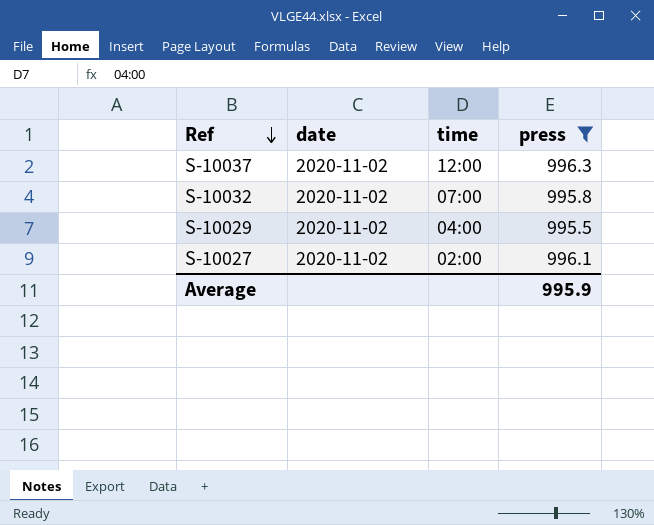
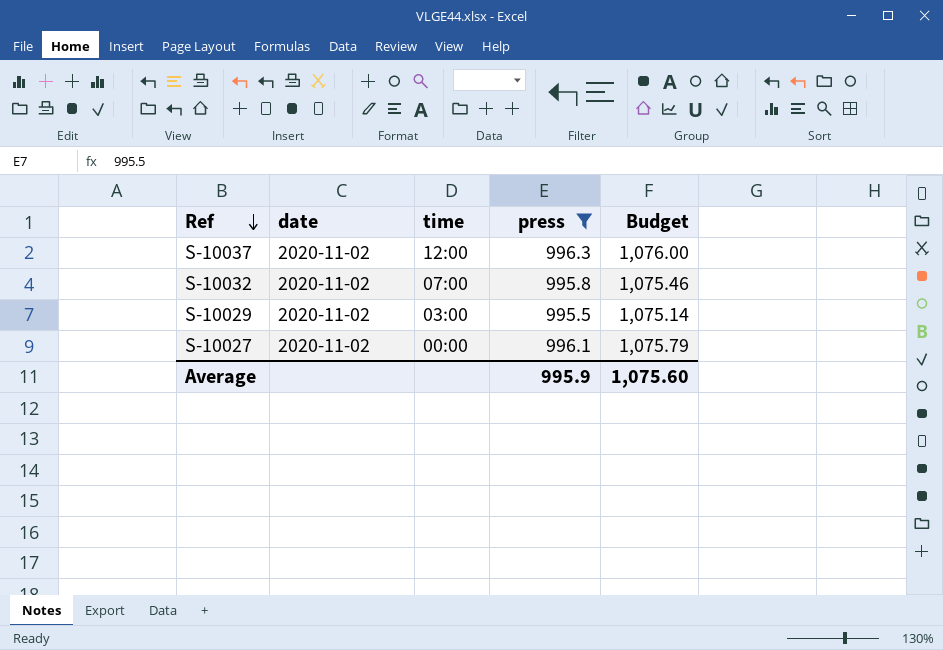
column Budget | formula: none -> [press] * 1.08
S-10029 | time: 04:00 -> 03:00
S-10027 | time: 02:00 -> 00:00

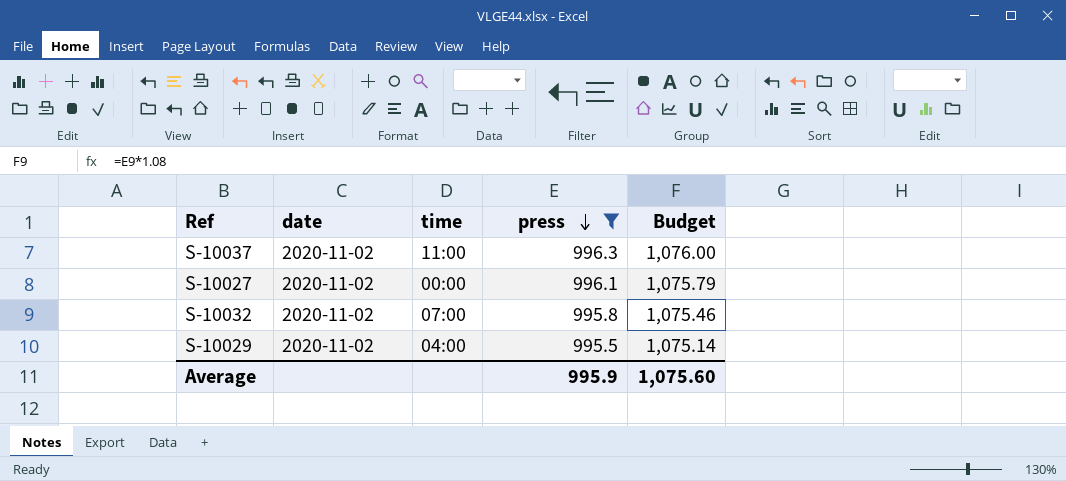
row order: Ref descending -> press descending
S-10037 | time: 12:00 -> 11:00
S-10029 | time: 03:00 -> 04:00

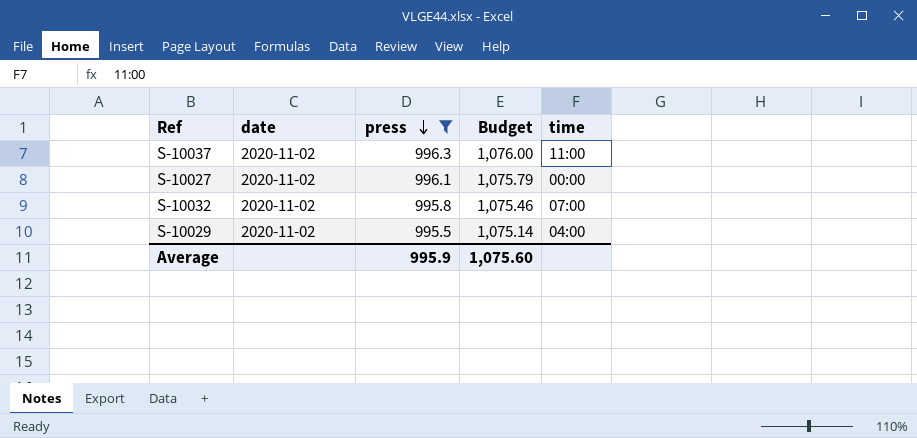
column time | position: 3 -> 5

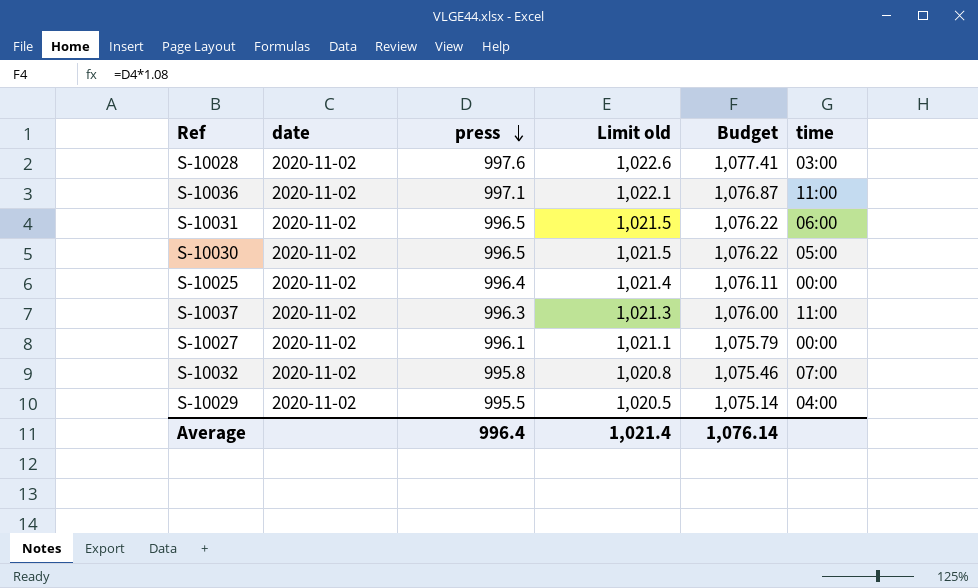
filter: press <= 996.3 -> none
column Limit old | formula: none -> [press] + 25
Average | press: 995.9 -> 996.4
Average | Budget: 1,075.60 -> 1,076.14

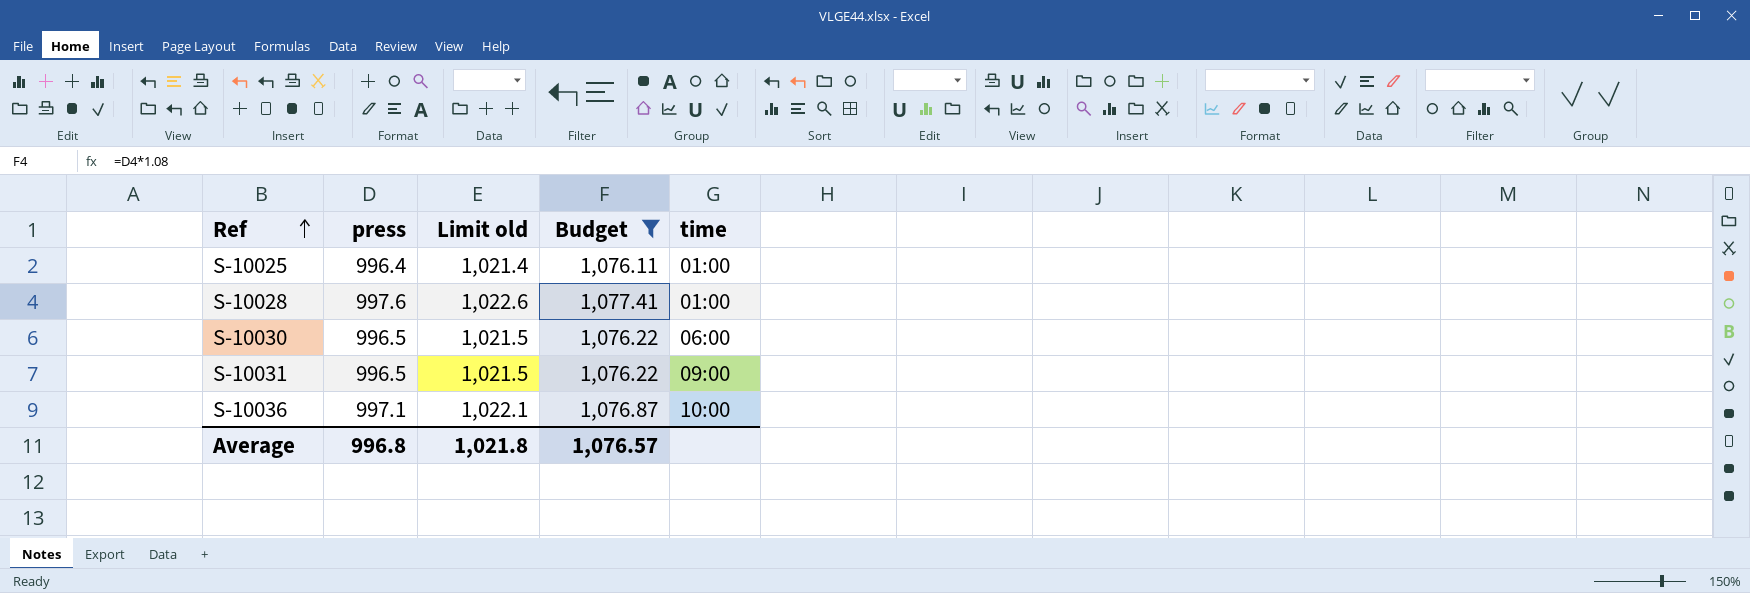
filter: none -> Budget >= 1,076.11
row order: press descending -> Ref ascending
column date | position: 2 -> none
S-10025 | time: 00:00 -> 01:00
S-10028 | time: 03:00 -> 01:00
S-10030 | time: 05:00 -> 06:00
S-10031 | time: 06:00 -> 09:00
S-10036 | time: 11:00 -> 10:00
Average | press: 996.4 -> 996.8
Average | Limit old: 1,021.4 -> 1,021.8
Average | Budget: 1,076.14 -> 1,076.57

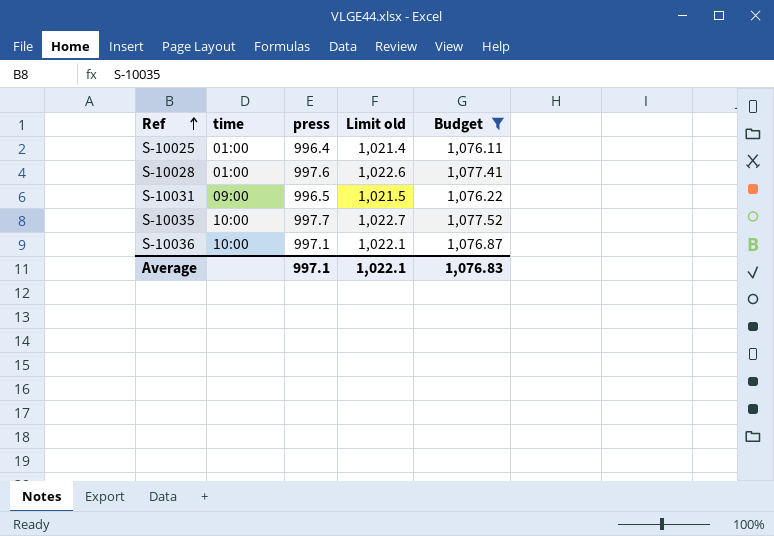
column time | position: 5 -> 2
row S-10030: 996.5 | 1,021.5 | 1,076.22 | 06:00 -> none
row S-10035: none -> 10:00 | 997.7 | 1,022.7 | 1,077.52
Average | press: 996.8 -> 997.1
Average | Limit old: 1,021.8 -> 1,022.1
Average | Budget: 1,076.57 -> 1,076.83

